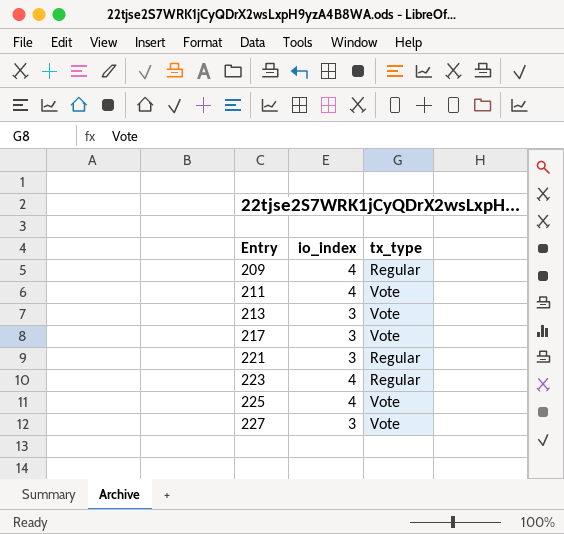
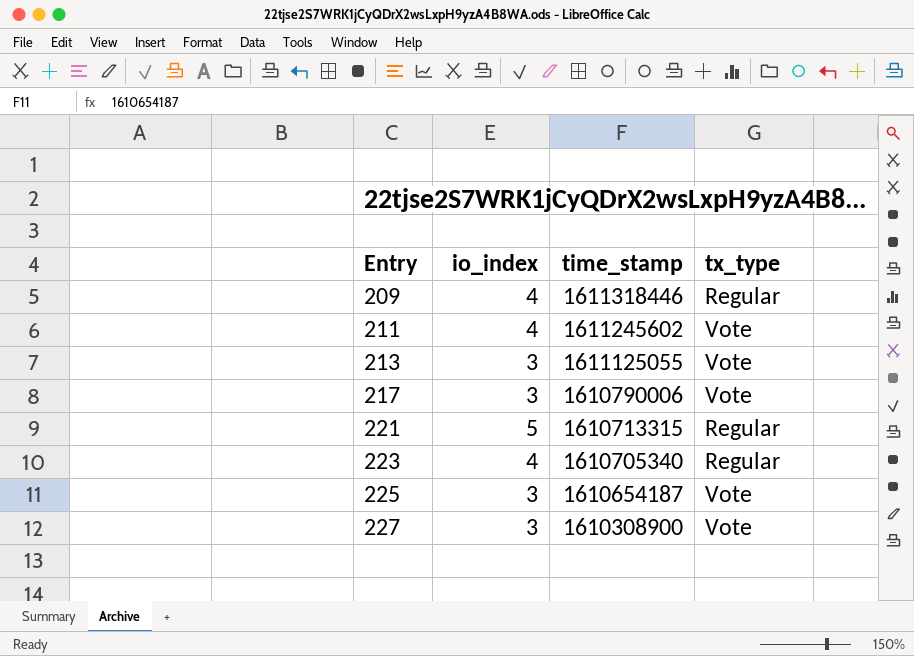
column time_stamp | position: none -> 3
221 | io_index: 3 -> 5
225 | io_index: 4 -> 3

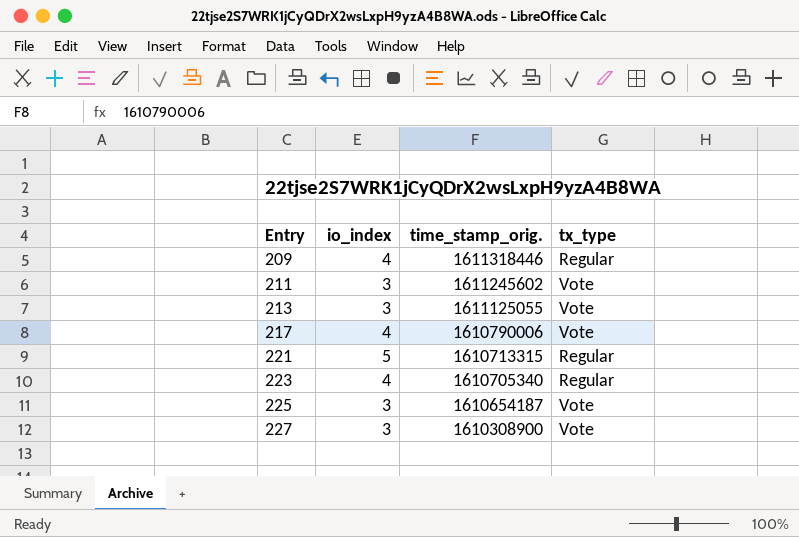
column name: time_stamp -> time_stamp_orig.
211 | io_index: 4 -> 3
217 | io_index: 3 -> 4

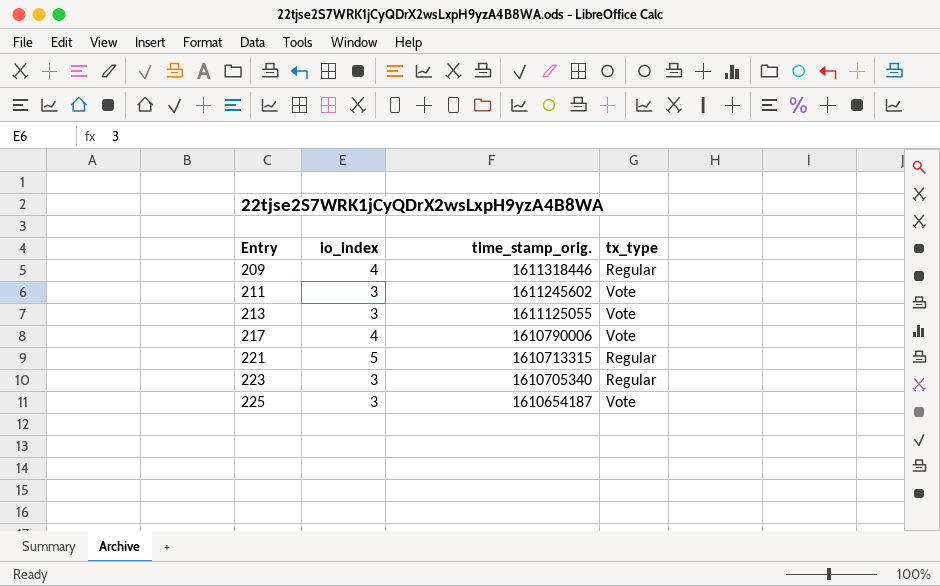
row 227: 3 | 1610308900 | Vote -> none
223 | io_index: 4 -> 3

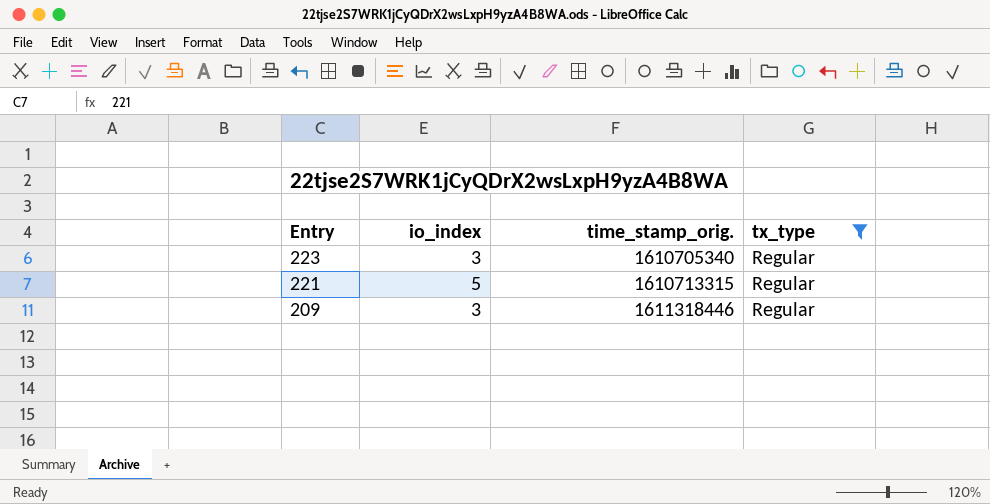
filter: none -> tx_type = Regular
row order: Entry ascending -> Entry descending
209 | io_index: 4 -> 3

